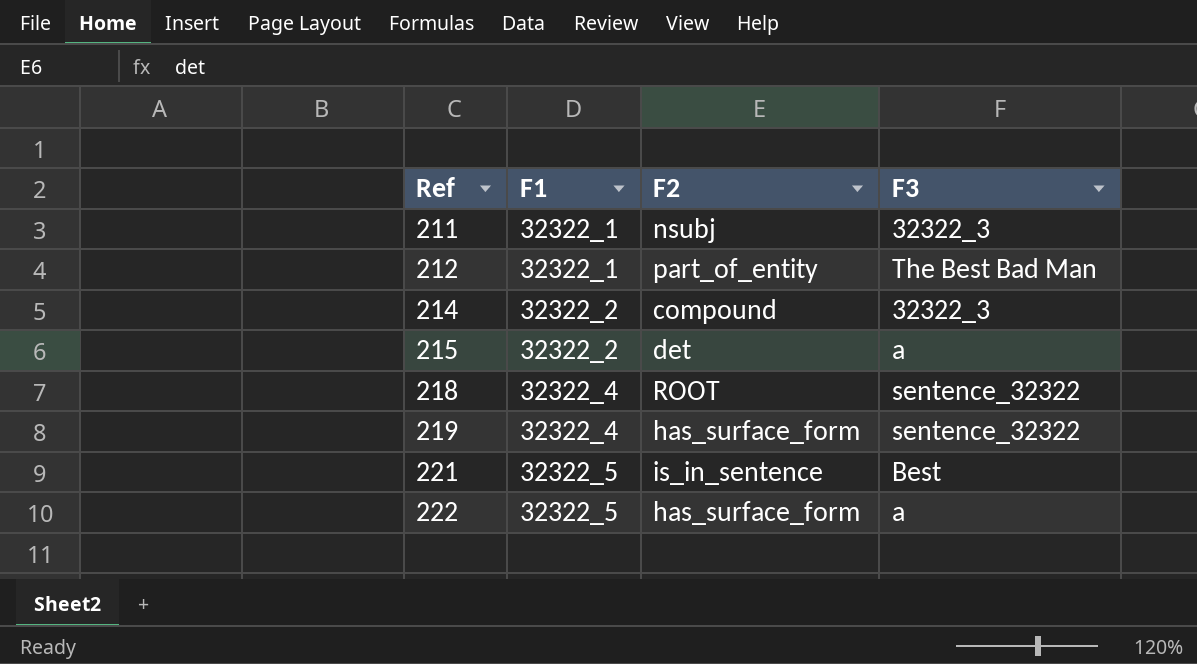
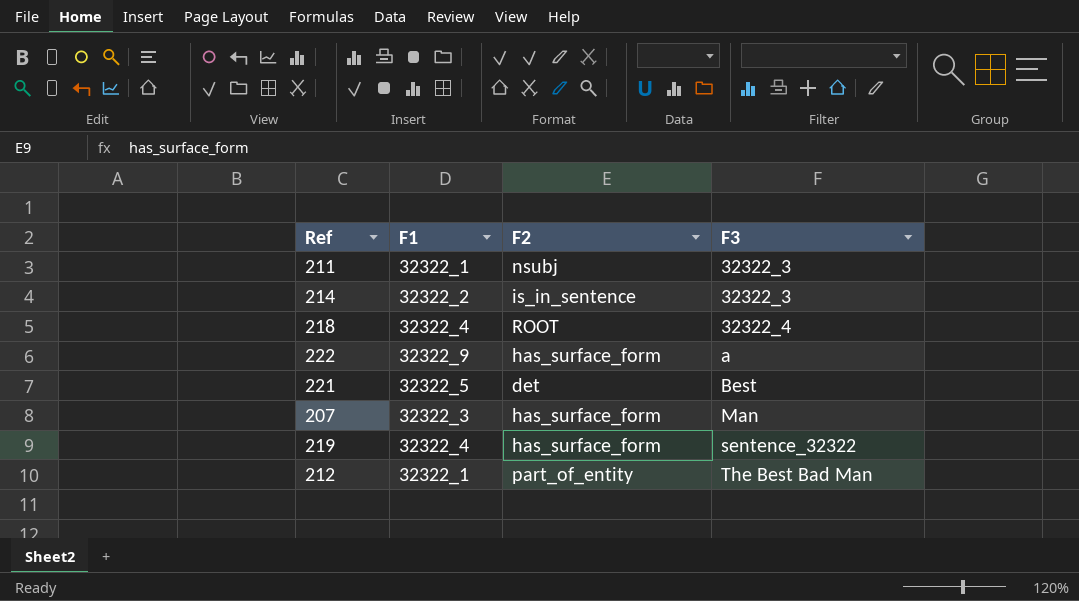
row order: Ref ascending -> F3 ascending
row 215: 32322_2 | det | a -> none
214 | F2: compound -> is_in_sentence
218 | F3: sentence_32322 -> 32322_4
222 | F1: 32322_5 -> 32322_9
221 | F2: is_in_sentence -> det
row 207: none -> 32322_3 | has_surface_form | Man

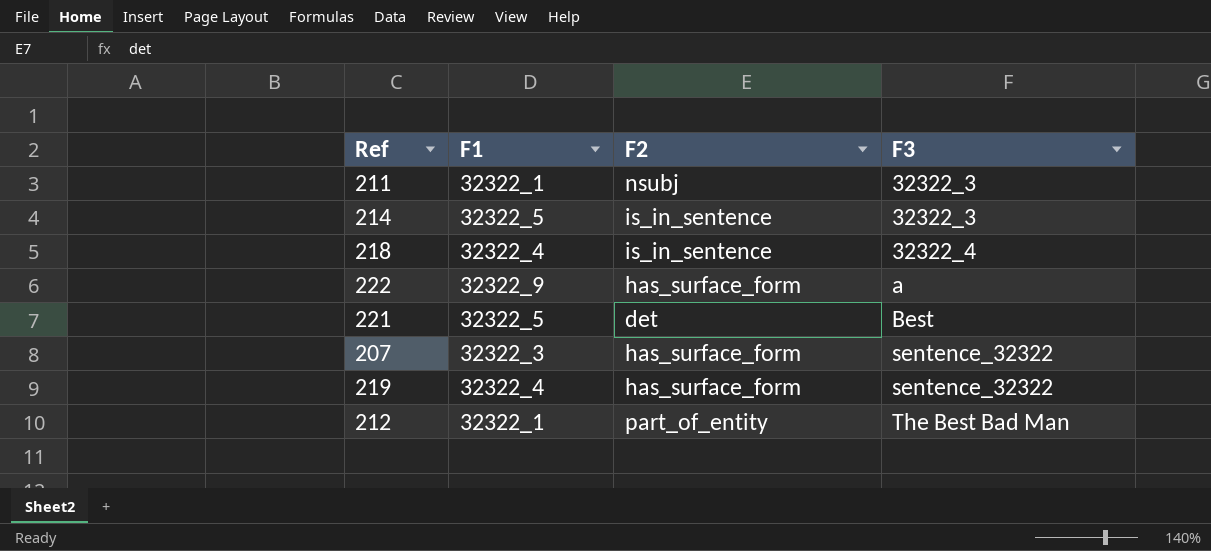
214 | F1: 32322_2 -> 32322_5
218 | F2: ROOT -> is_in_sentence
207 | F3: Man -> sentence_32322

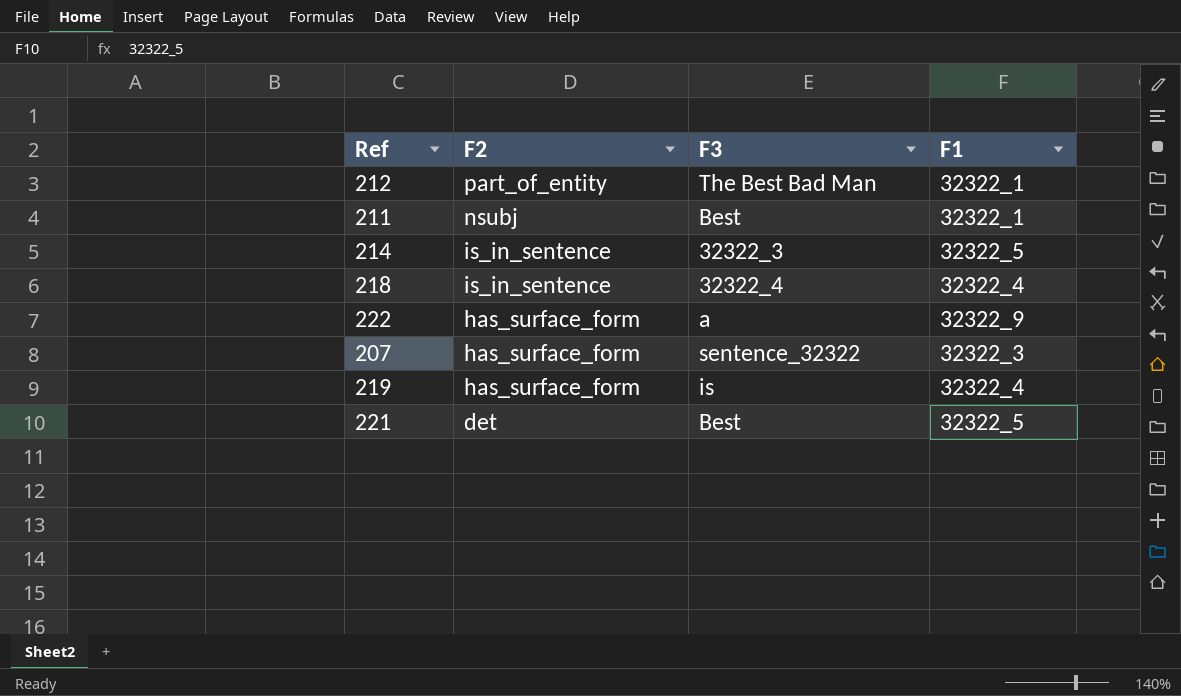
row order: F3 ascending -> F2 descending
column F1 | position: 2 -> 4
211 | F3: 32322_3 -> Best
219 | F3: sentence_32322 -> is

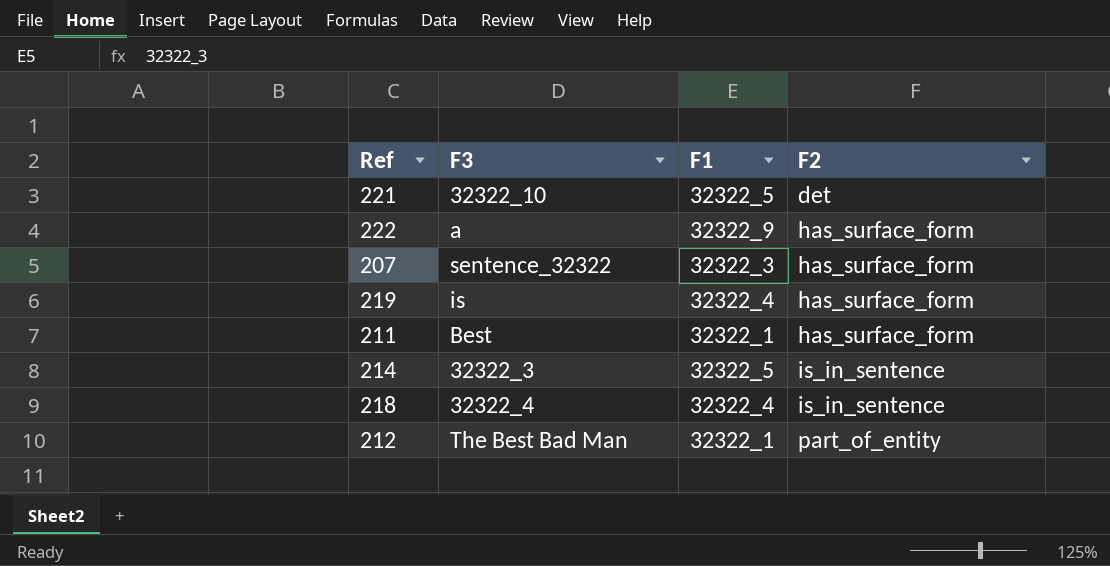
row order: F2 descending -> F2 ascending
column F2 | position: 2 -> 4
221 | F3: Best -> 32322_10
211 | F2: nsubj -> has_surface_form

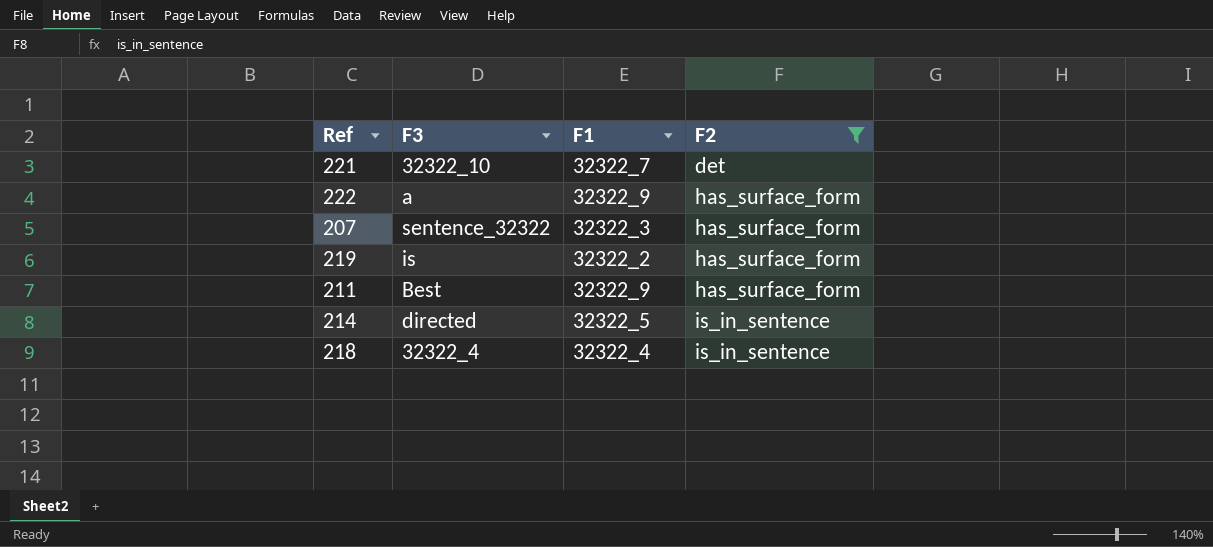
filter: none -> F2 != part_of_entity
221 | F1: 32322_5 -> 32322_7
219 | F1: 32322_4 -> 32322_2
211 | F1: 32322_1 -> 32322_9
214 | F3: 32322_3 -> directed

